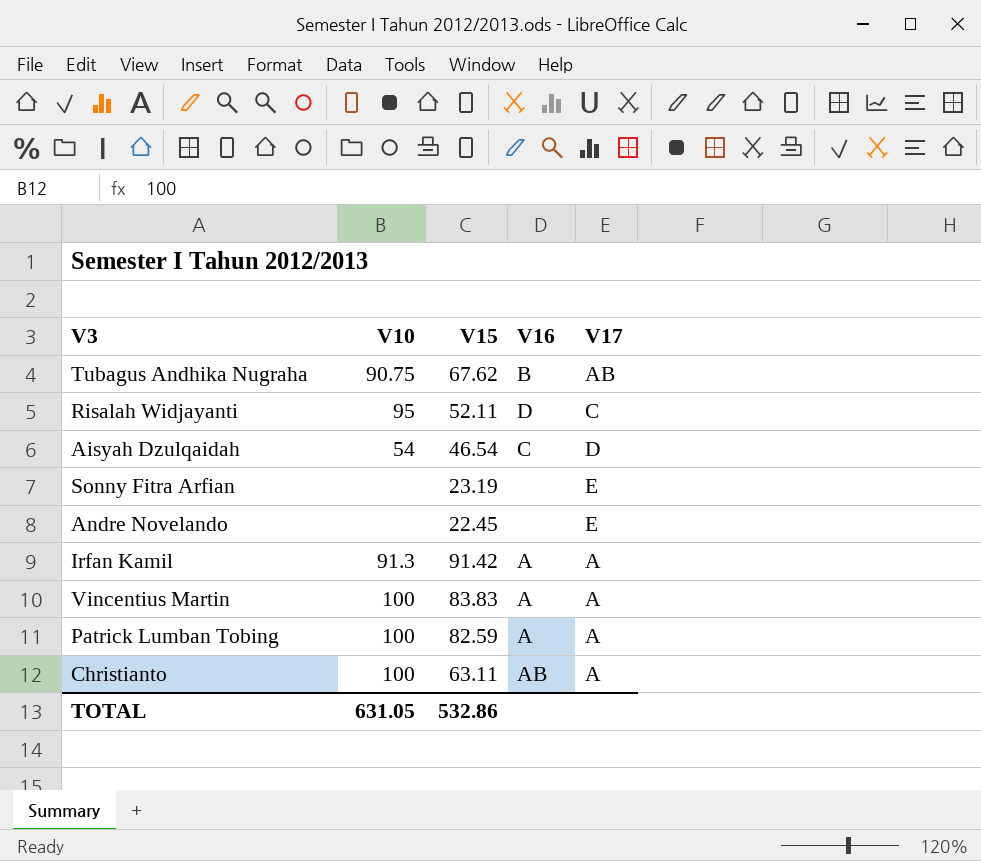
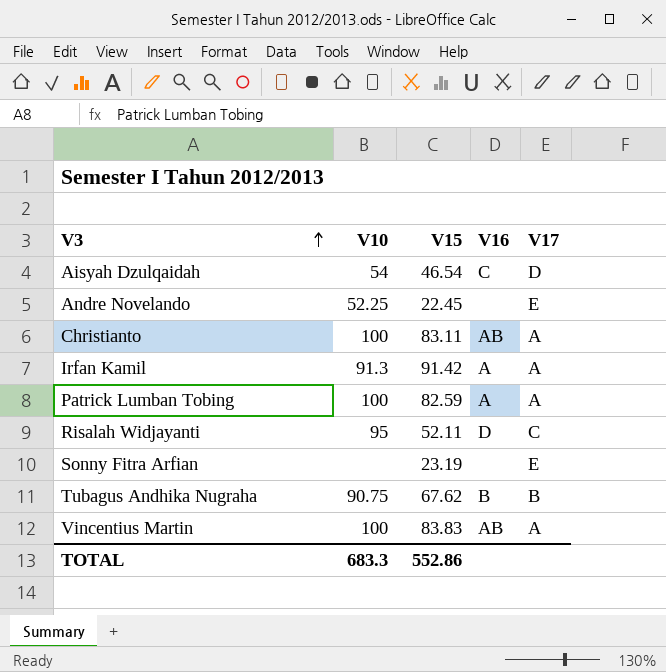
row order: none -> V3 ascending
Andre Novelando | V10: none -> 52.25
Christianto | V15: 63.11 -> 83.11
Tubagus Andhika Nugraha | V17: AB -> B
Vincentius Martin | V16: A -> AB
TOTAL | V10: 631.05 -> 683.3
TOTAL | V15: 532.86 -> 552.86

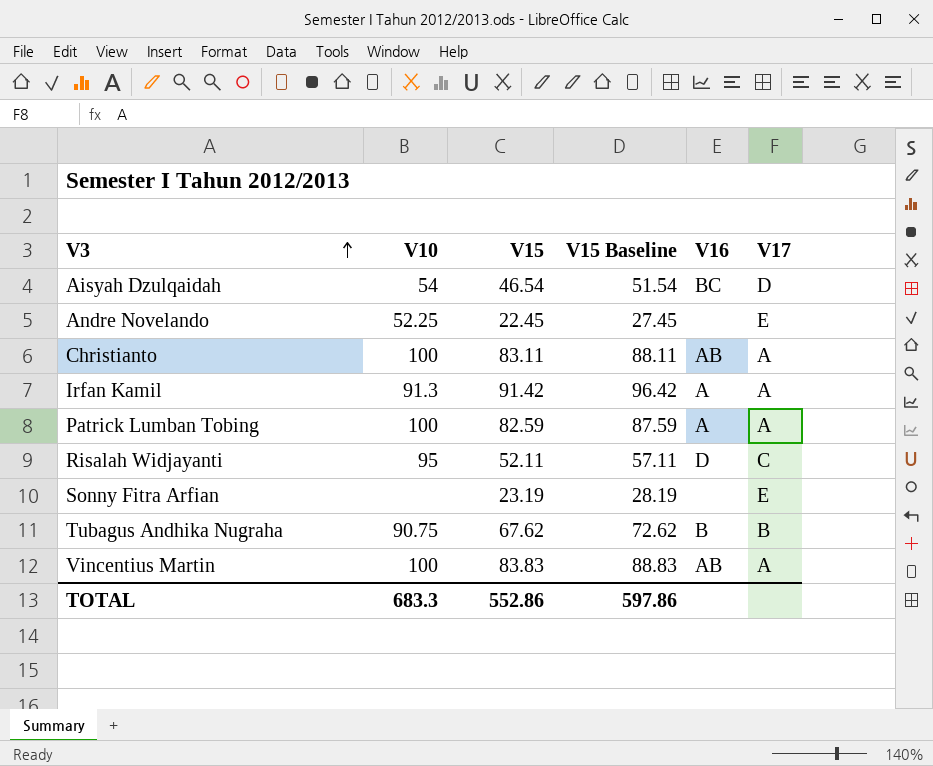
column V15 Baseline | formula: none -> [V15] + 5
Aisyah Dzulqaidah | V16: C -> BC

